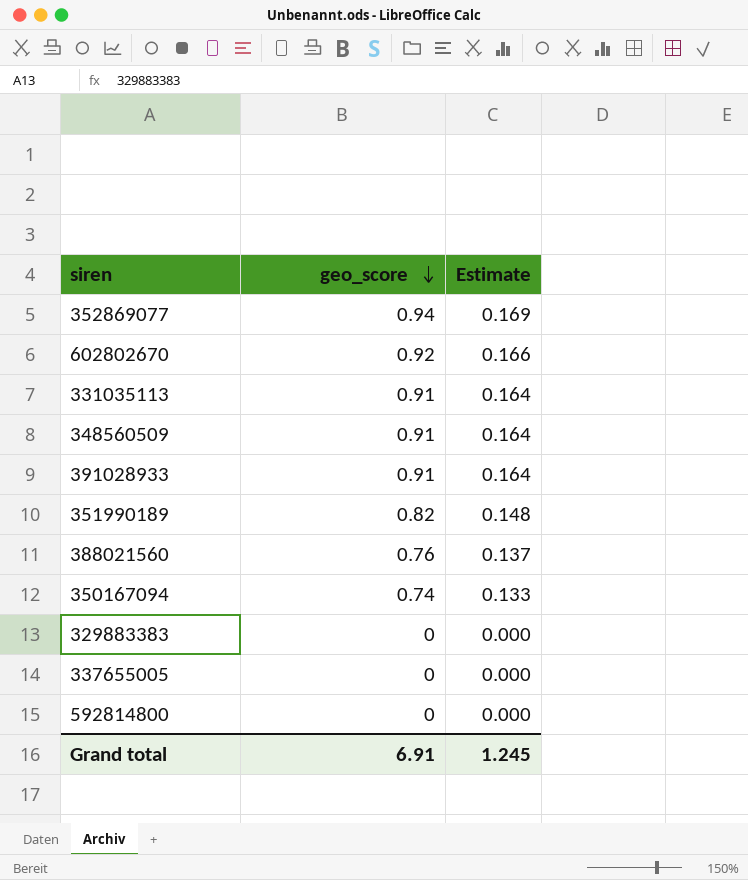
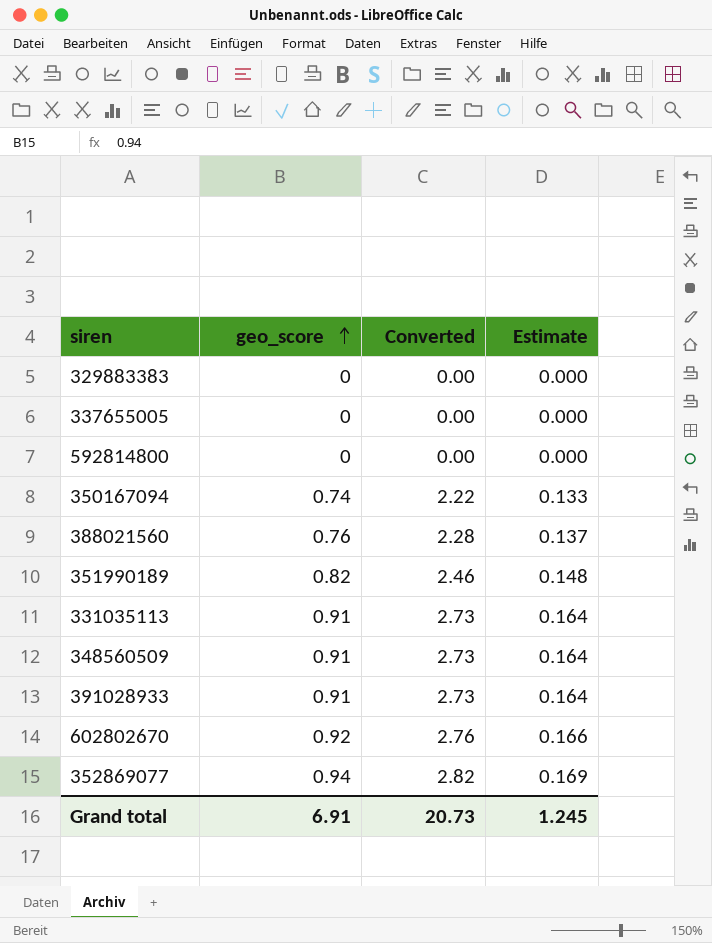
row order: geo_score descending -> geo_score ascending
column Converted | formula: none -> [geo_score] * 3

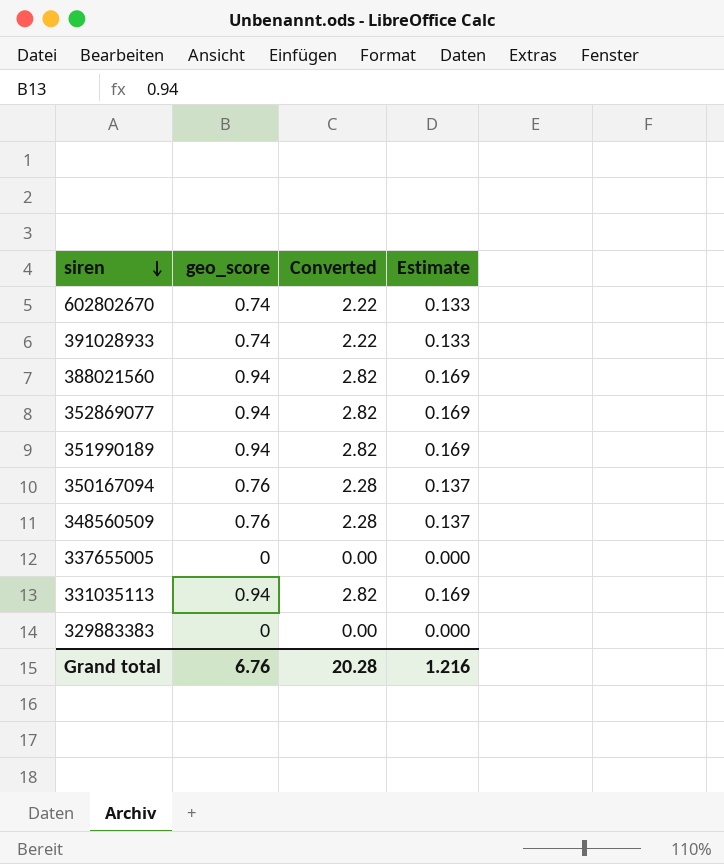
row order: geo_score ascending -> siren descending
row 592814800: 0 | 0.00 | 0.000 -> none
602802670 | geo_score: 0.92 -> 0.74
602802670 | Converted: 2.76 -> 2.22
602802670 | Estimate: 0.166 -> 0.133
391028933 | geo_score: 0.91 -> 0.74
391028933 | Converted: 2.73 -> 2.22
391028933 | Estimate: 0.164 -> 0.133
388021560 | geo_score: 0.76 -> 0.94
388021560 | Converted: 2.28 -> 2.82
388021560 | Estimate: 0.137 -> 0.169
351990189 | geo_score: 0.82 -> 0.94
351990189 | Converted: 2.46 -> 2.82
351990189 | Estimate: 0.148 -> 0.169
350167094 | geo_score: 0.74 -> 0.76
350167094 | Converted: 2.22 -> 2.28
350167094 | Estimate: 0.133 -> 0.137
348560509 | geo_score: 0.91 -> 0.76
348560509 | Converted: 2.73 -> 2.28
348560509 | Estimate: 0.164 -> 0.137
331035113 | geo_score: 0.91 -> 0.94
331035113 | Converted: 2.73 -> 2.82
331035113 | Estimate: 0.164 -> 0.169
Grand total | geo_score: 6.91 -> 6.76
Grand total | Converted: 20.73 -> 20.28
Grand total | Estimate: 1.245 -> 1.216

